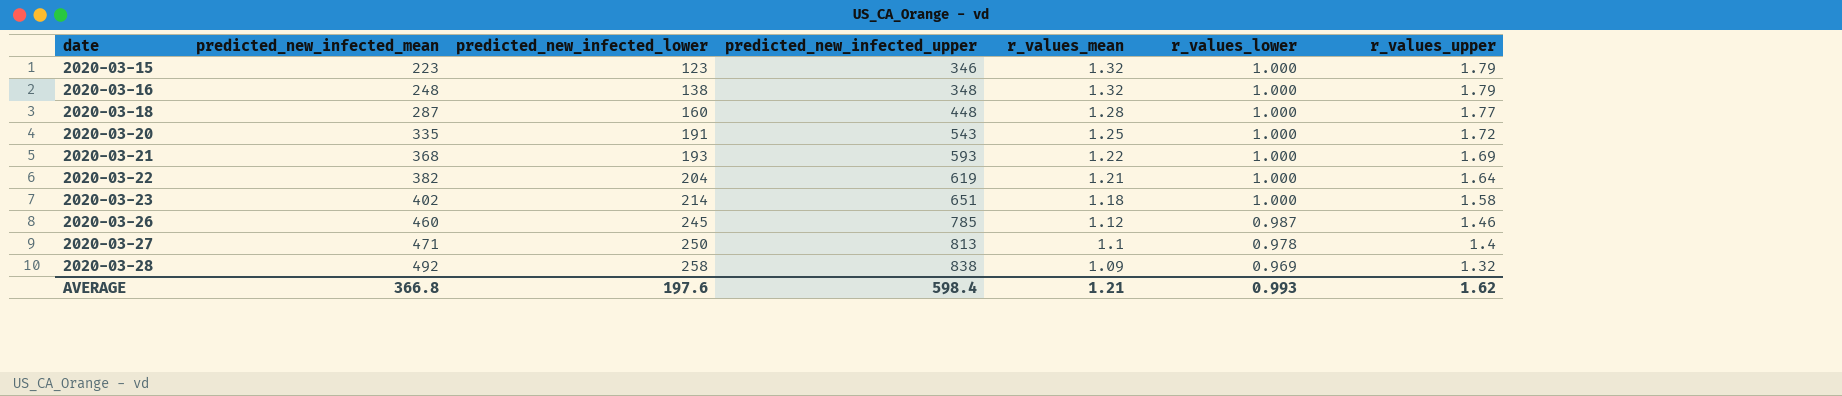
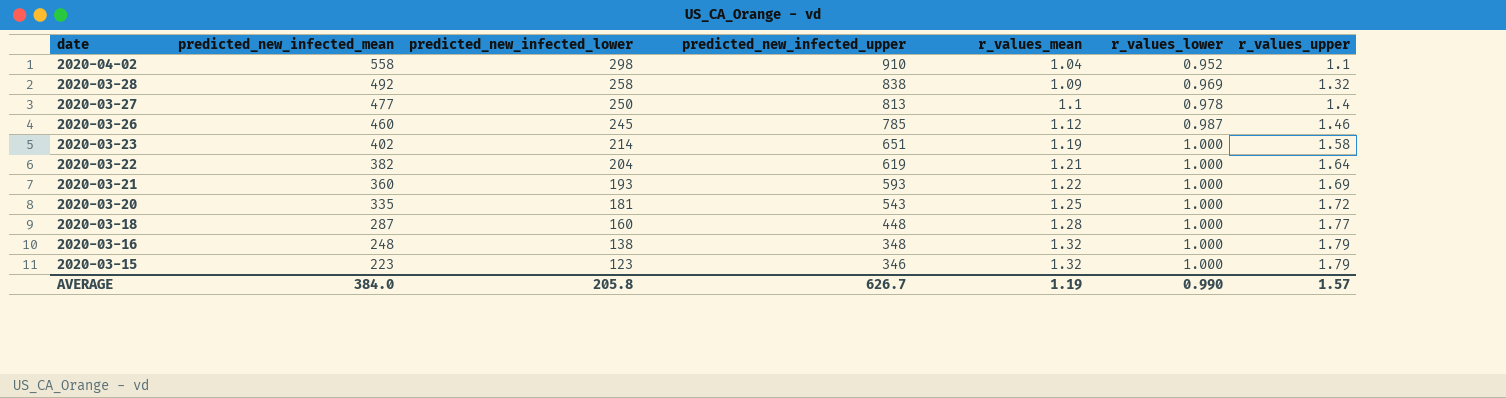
row order: date ascending -> date descending
row 2020-04-02: none -> 558 | 298 | 910 | 1.04 | 0.952 | 1.1
2020-03-27 | predicted_new_infected_mean: 471 -> 477
2020-03-23 | r_values_mean: 1.18 -> 1.19
2020-03-21 | predicted_new_infected_mean: 368 -> 360
2020-03-20 | predicted_new_infected_lower: 191 -> 181
AVERAGE | predicted_new_infected_mean: 366.8 -> 384.0
AVERAGE | predicted_new_infected_lower: 197.6 -> 205.8
AVERAGE | predicted_new_infected_upper: 598.4 -> 626.7
AVERAGE | r_values_mean: 1.21 -> 1.19
AVERAGE | r_values_lower: 0.993 -> 0.990
AVERAGE | r_values_upper: 1.62 -> 1.57

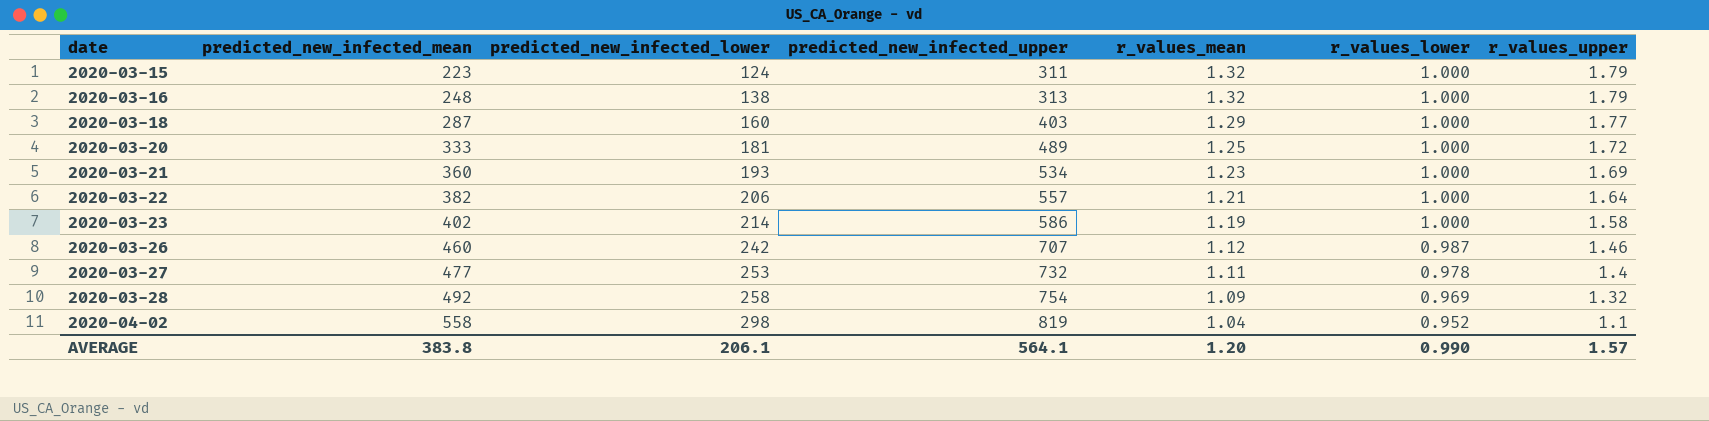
row order: date descending -> date ascending
2020-03-15 | predicted_new_infected_lower: 123 -> 124
2020-03-15 | predicted_new_infected_upper: 346 -> 311
2020-03-16 | predicted_new_infected_upper: 348 -> 313
2020-03-18 | predicted_new_infected_upper: 448 -> 403
2020-03-18 | r_values_mean: 1.28 -> 1.29
2020-03-20 | predicted_new_infected_mean: 335 -> 333
2020-03-20 | predicted_new_infected_upper: 543 -> 489
2020-03-21 | predicted_new_infected_upper: 593 -> 534
2020-03-21 | r_values_mean: 1.22 -> 1.23
2020-03-22 | predicted_new_infected_lower: 204 -> 206
2020-03-22 | predicted_new_infected_upper: 619 -> 557
2020-03-23 | predicted_new_infected_upper: 651 -> 586
2020-03-26 | predicted_new_infected_lower: 245 -> 242
2020-03-26 | predicted_new_infected_upper: 785 -> 707
2020-03-27 | predicted_new_infected_lower: 250 -> 253
2020-03-27 | predicted_new_infected_upper: 813 -> 732
2020-03-27 | r_values_mean: 1.1 -> 1.11
2020-03-28 | predicted_new_infected_upper: 838 -> 754
2020-04-02 | predicted_new_infected_upper: 910 -> 819
AVERAGE | predicted_new_infected_mean: 384.0 -> 383.8
AVERAGE | predicted_new_infected_lower: 205.8 -> 206.1
AVERAGE | predicted_new_infected_upper: 626.7 -> 564.1
AVERAGE | r_values_mean: 1.19 -> 1.20

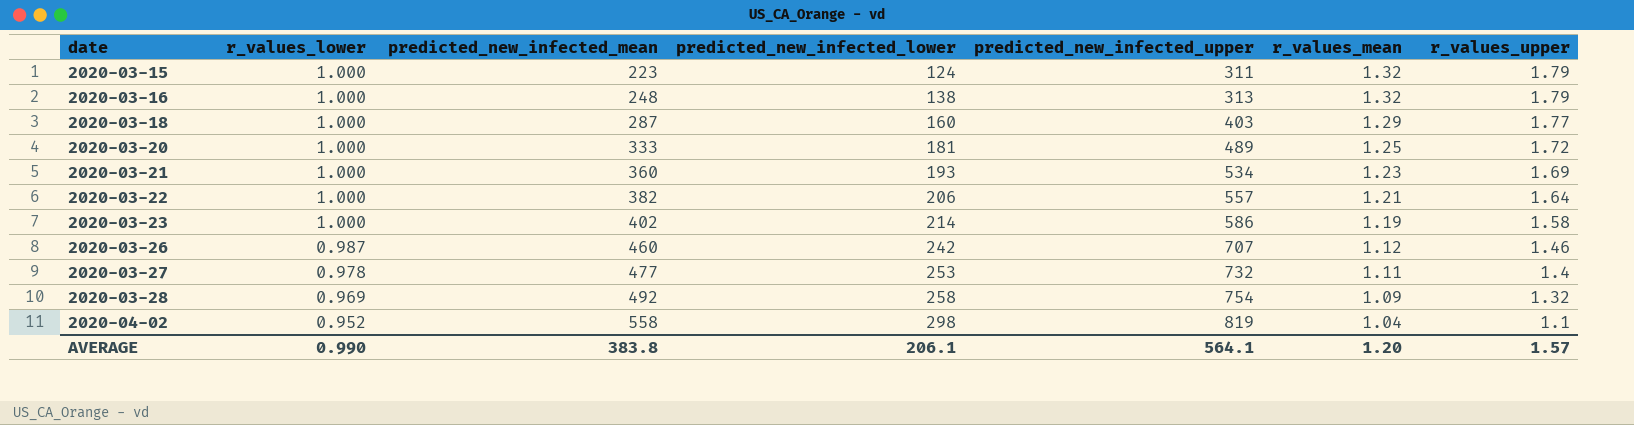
column r_values_lower | position: 6 -> 2

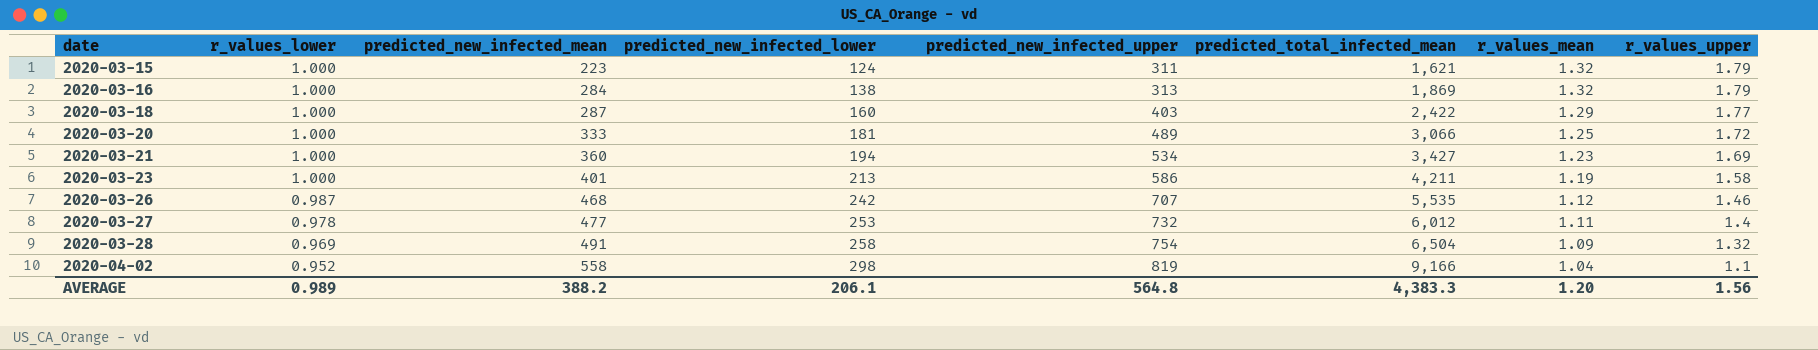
column predicted_total_infected_mean | position: none -> 6
row 2020-03-22: 1.000 | 382 | 206 | 557 | 1.21 | 1.64 -> none
2020-03-16 | predicted_new_infected_mean: 248 -> 284
2020-03-21 | predicted_new_infected_lower: 193 -> 194
2020-03-23 | predicted_new_infected_mean: 402 -> 401
2020-03-23 | predicted_new_infected_lower: 214 -> 213
2020-03-26 | predicted_new_infected_mean: 460 -> 468
2020-03-28 | predicted_new_infected_mean: 492 -> 491
AVERAGE | r_values_lower: 0.990 -> 0.989
AVERAGE | predicted_new_infected_mean: 383.8 -> 388.2
AVERAGE | predicted_new_infected_upper: 564.1 -> 564.8
AVERAGE | r_values_upper: 1.57 -> 1.56

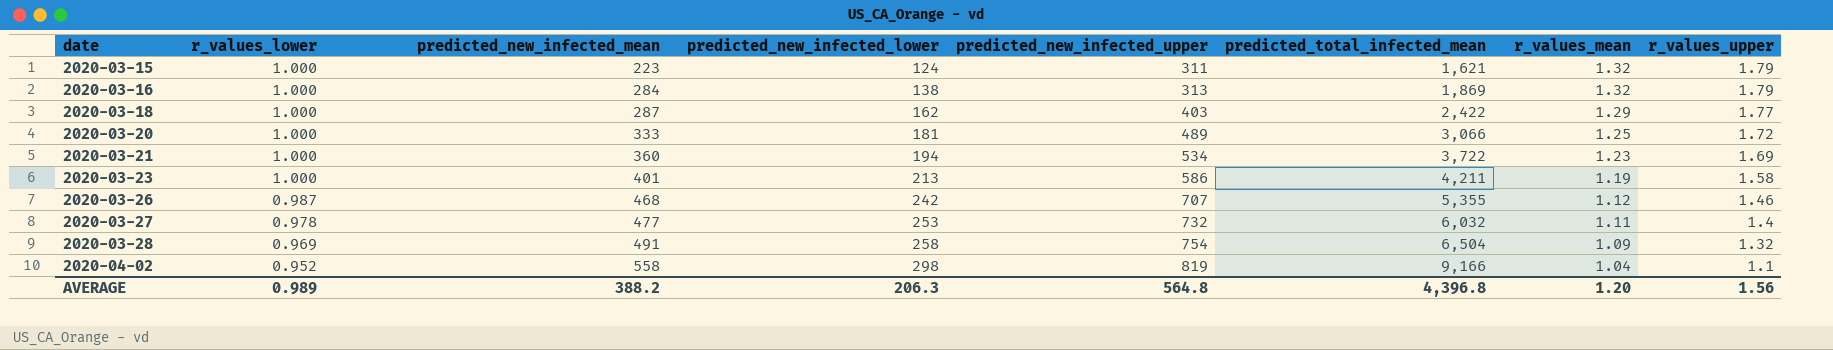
2020-03-18 | predicted_new_infected_lower: 160 -> 162
2020-03-21 | predicted_total_infected_mean: 3,427 -> 3,722
2020-03-26 | predicted_total_infected_mean: 5,535 -> 5,355
2020-03-27 | predicted_total_infected_mean: 6,012 -> 6,032
AVERAGE | predicted_new_infected_lower: 206.1 -> 206.3
AVERAGE | predicted_total_infected_mean: 4,383.3 -> 4,396.8

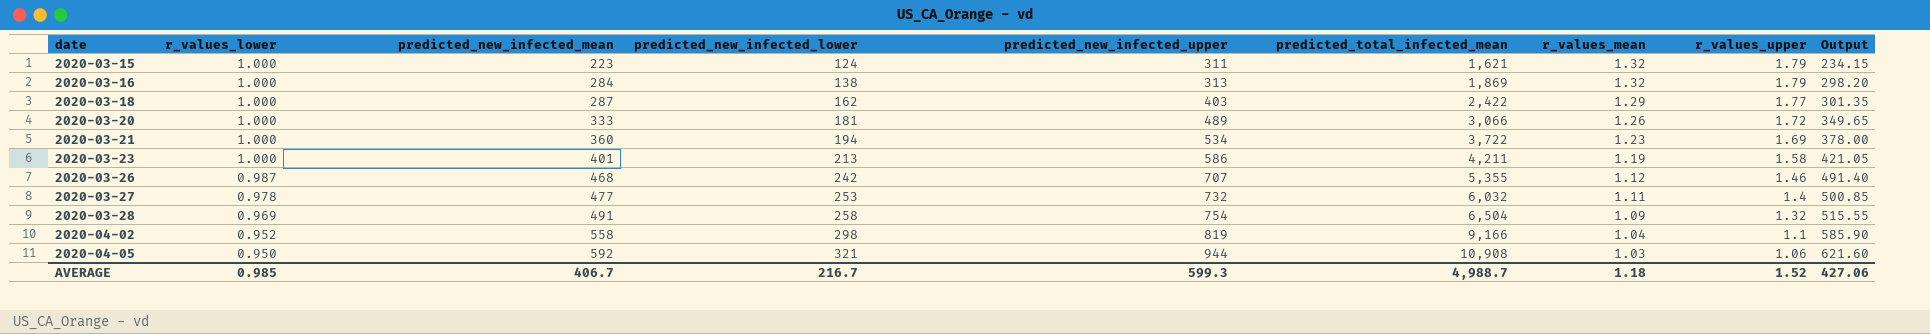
column Output | formula: none -> [predicted_new_infected_mean] * 1.05
2020-03-20 | r_values_mean: 1.25 -> 1.26
row 2020-04-05: none -> 0.950 | 592 | 321 | 944 | 10,908 | 1.03 | 1.06 | 621.60
AVERAGE | r_values_lower: 0.989 -> 0.985
AVERAGE | predicted_new_infected_mean: 388.2 -> 406.7
AVERAGE | predicted_new_infected_lower: 206.3 -> 216.7
AVERAGE | predicted_new_infected_upper: 564.8 -> 599.3
AVERAGE | predicted_total_infected_mean: 4,396.8 -> 4,988.7
AVERAGE | r_values_mean: 1.20 -> 1.18
AVERAGE | r_values_upper: 1.56 -> 1.52

